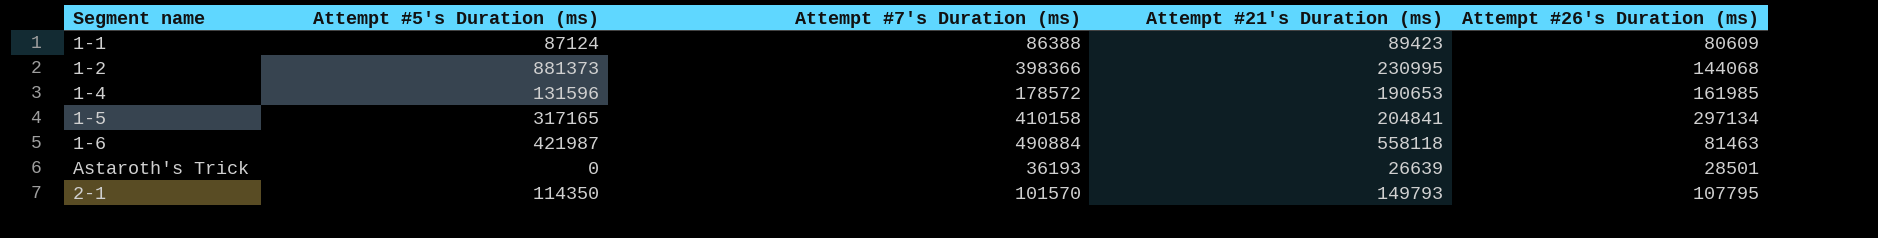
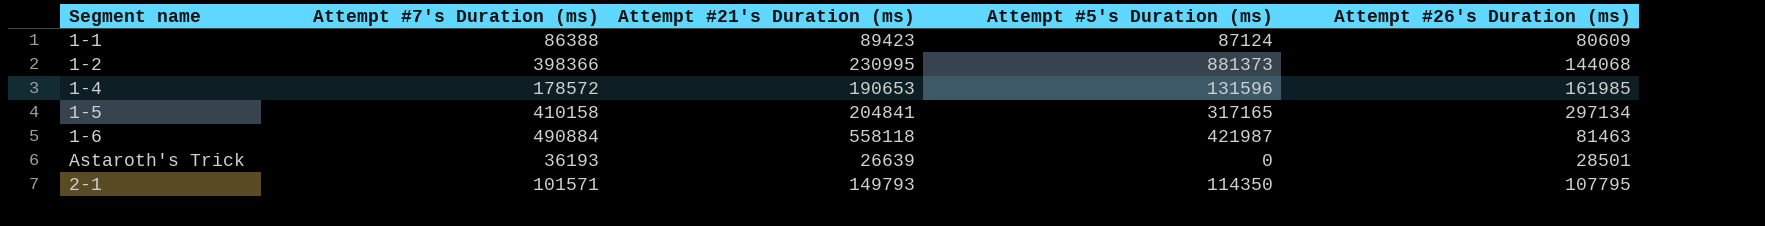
column Attempt #5's Duration (ms) | position: 2 -> 4
2-1 | Attempt #7's Duration (ms): 101570 -> 101571

